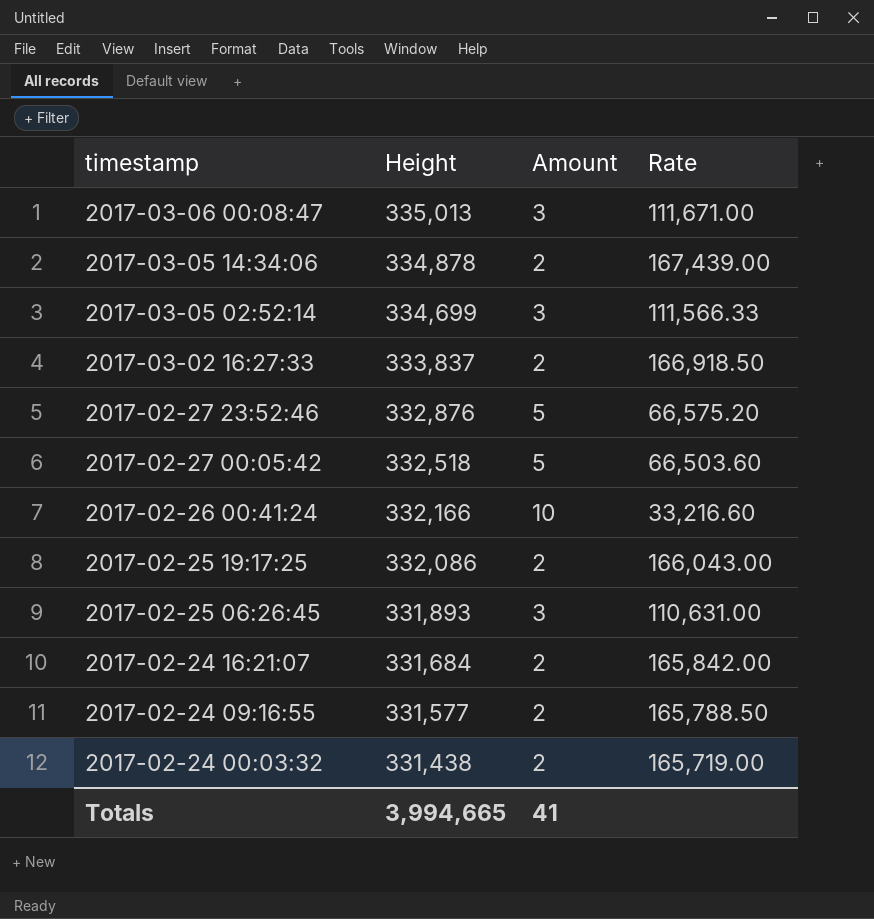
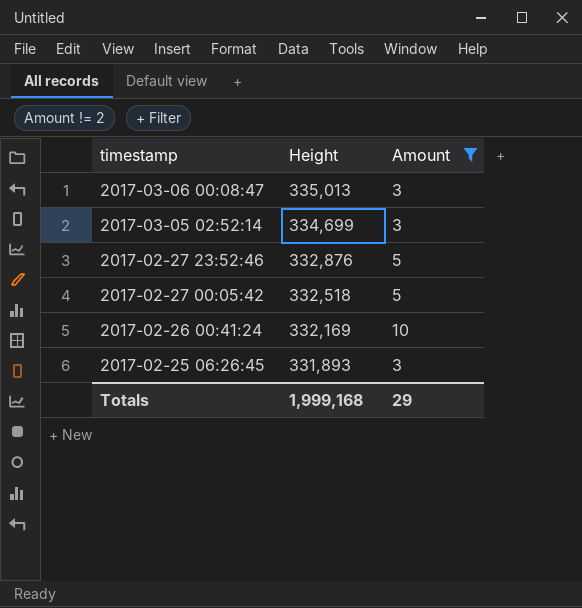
filter: none -> Amount != 2
column Rate | formula: [Height] / [Amount] -> none
2017-02-26 00:41:24 | Height: 332,166 -> 332,169
Totals | Height: 3,994,665 -> 1,999,168
Totals | Amount: 41 -> 29

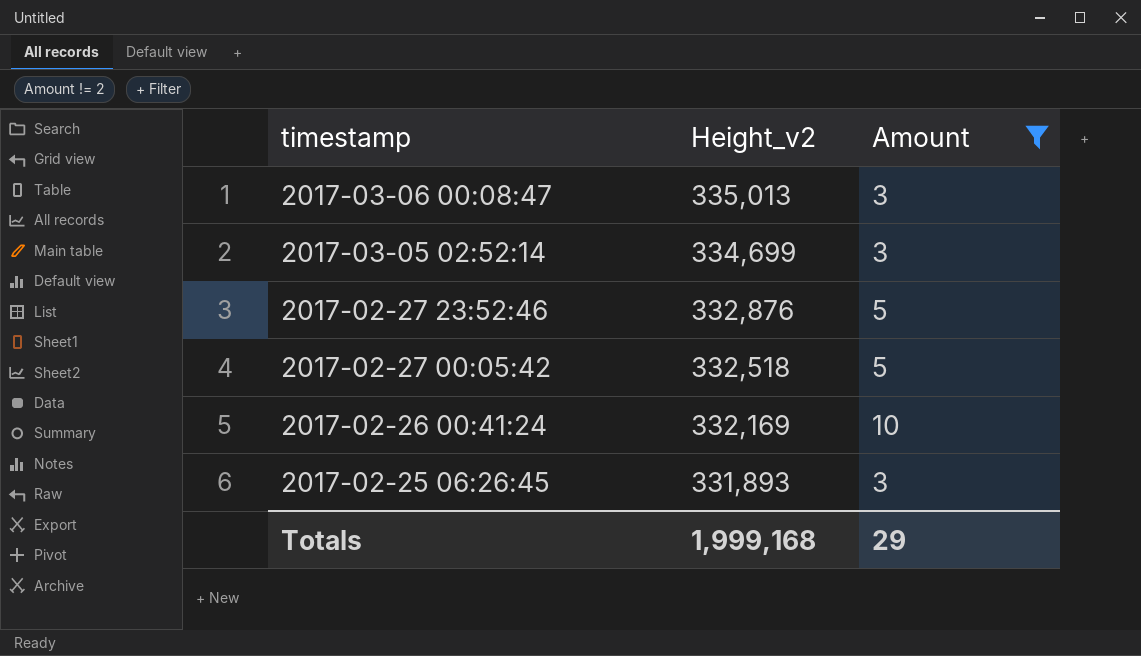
column name: Height -> Height_v2

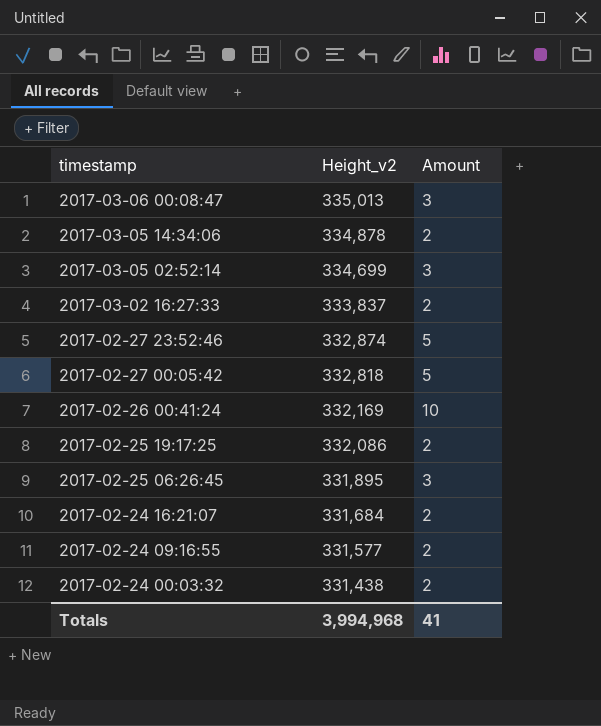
filter: Amount != 2 -> none
2017-02-27 23:52:46 | Height_v2: 332,876 -> 332,874
2017-02-27 00:05:42 | Height_v2: 332,518 -> 332,818
2017-02-25 06:26:45 | Height_v2: 331,893 -> 331,895
Totals | Height_v2: 1,999,168 -> 3,994,968
Totals | Amount: 29 -> 41

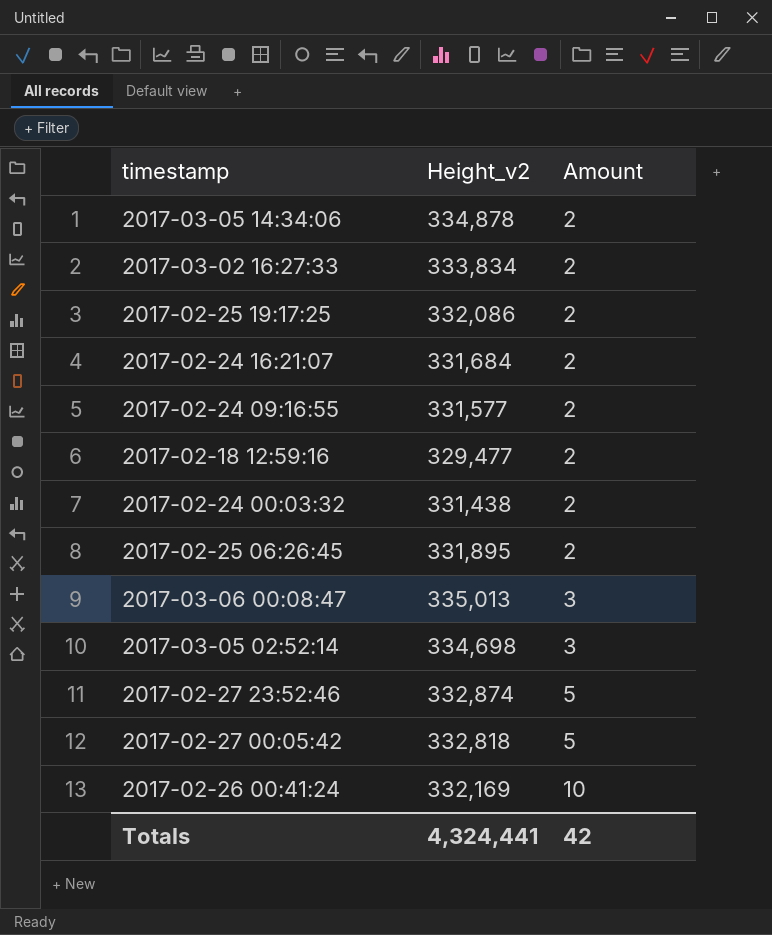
row order: timestamp descending -> Amount ascending
2017-03-02 16:27:33 | Height_v2: 333,837 -> 333,834
row 2017-02-18 12:59:16: none -> 329,477 | 2
2017-02-25 06:26:45 | Amount: 3 -> 2
2017-03-05 02:52:14 | Height_v2: 334,699 -> 334,698
Totals | Height_v2: 3,994,968 -> 4,324,441
Totals | Amount: 41 -> 42

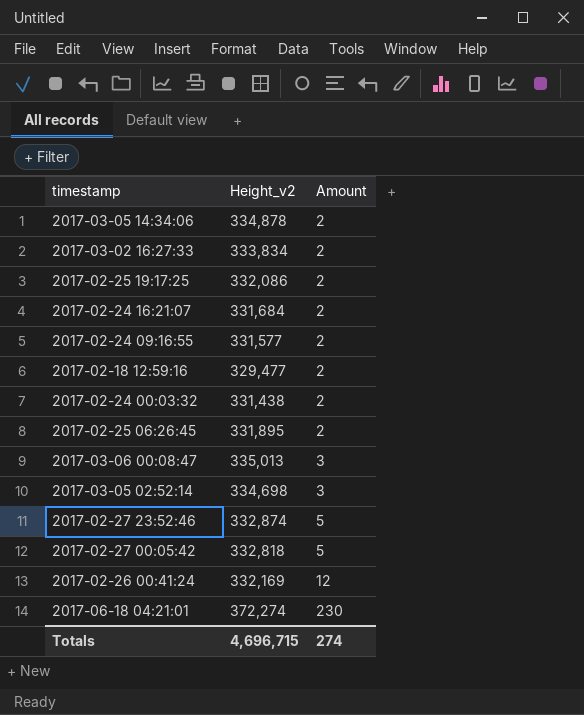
2017-02-26 00:41:24 | Amount: 10 -> 12
row 2017-06-18 04:21:01: none -> 372,274 | 230
Totals | Height_v2: 4,324,441 -> 4,696,715
Totals | Amount: 42 -> 274

